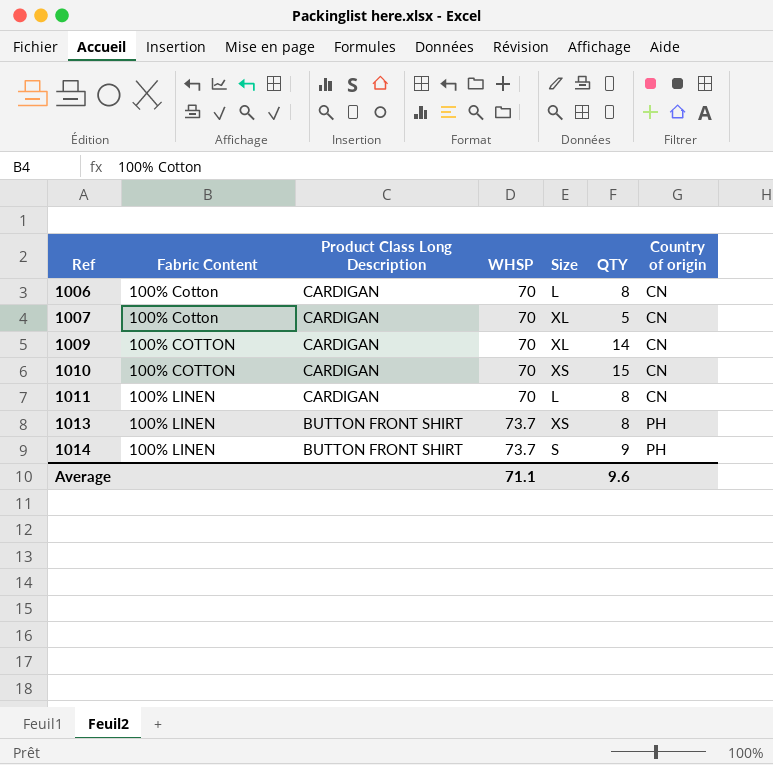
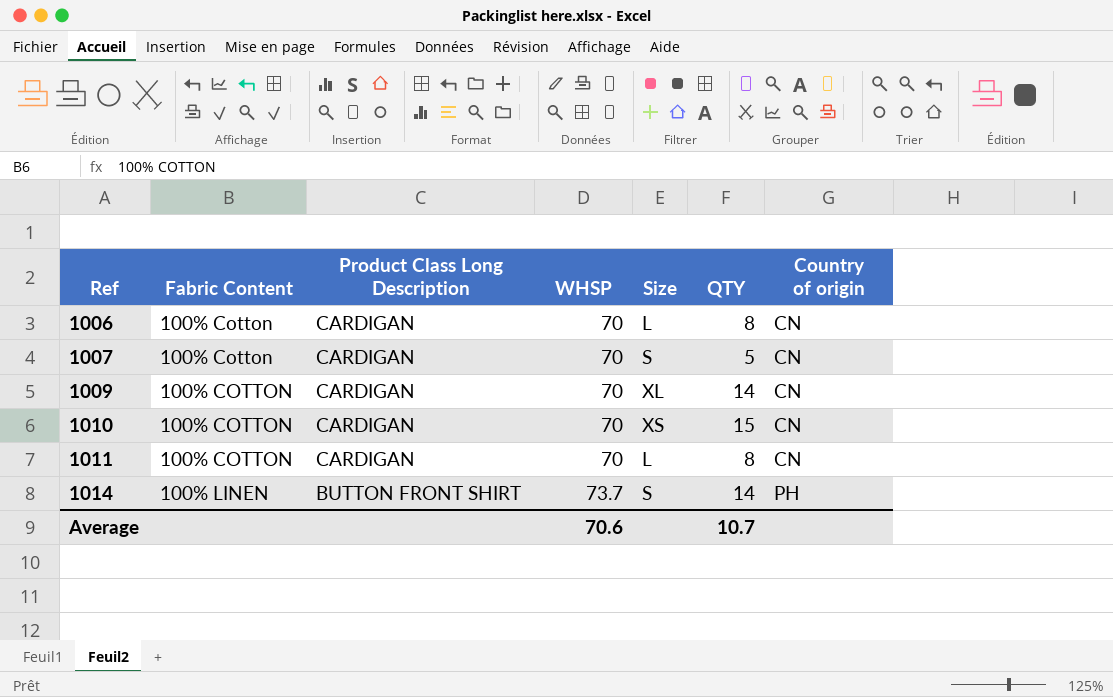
row 1013: 100% LINEN | BUTTON FRONT SHIRT | 73.7 | XS | 8 | PH -> none
1007 | Size: XL -> S
1011 | Fabric Content: 100% LINEN -> 100% COTTON
1014 | QTY: 9 -> 14
Average | WHSP: 71.1 -> 70.6
Average | QTY: 9.6 -> 10.7

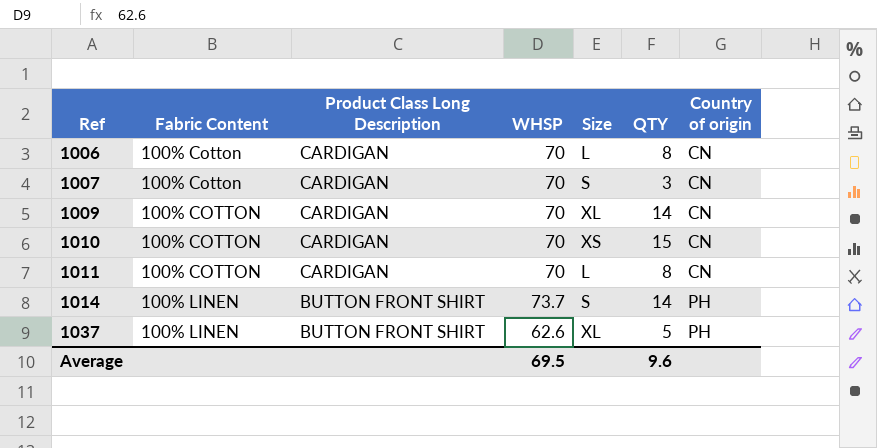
1007 | QTY: 5 -> 3
row 1037: none -> 100% LINEN | BUTTON FRONT SHIRT | 62.6 | XL | 5 | PH
Average | WHSP: 70.6 -> 69.5
Average | QTY: 10.7 -> 9.6

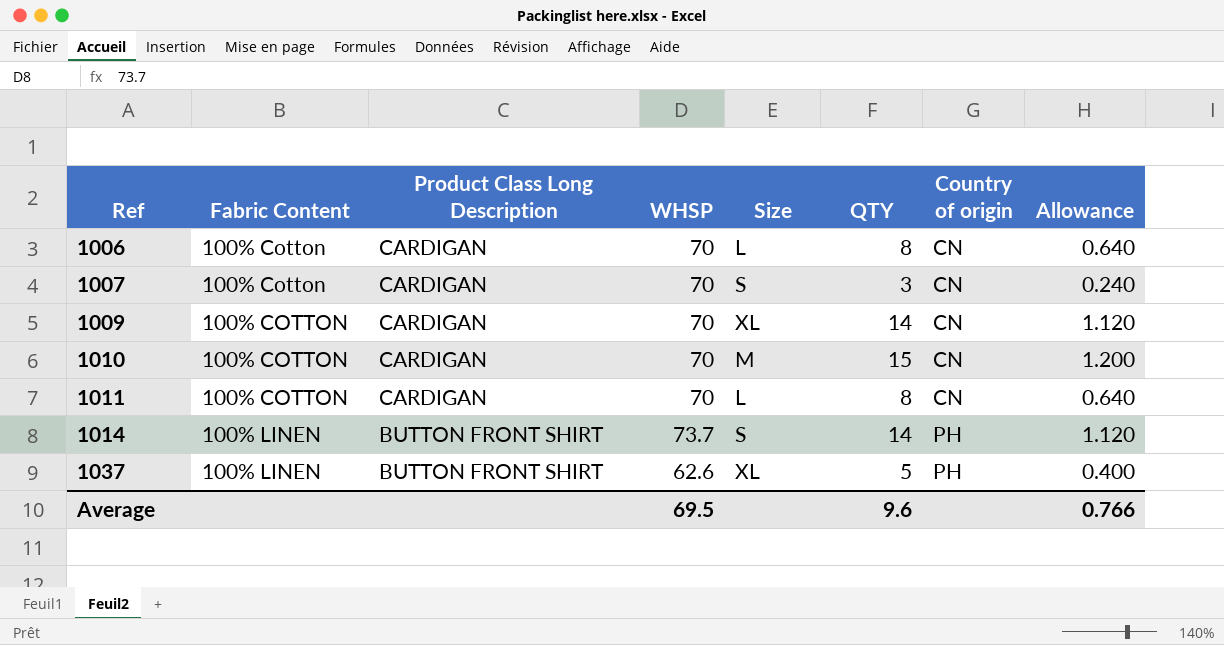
column Allowance | formula: none -> [QTY] * 0.08
1010 | Size: XS -> M

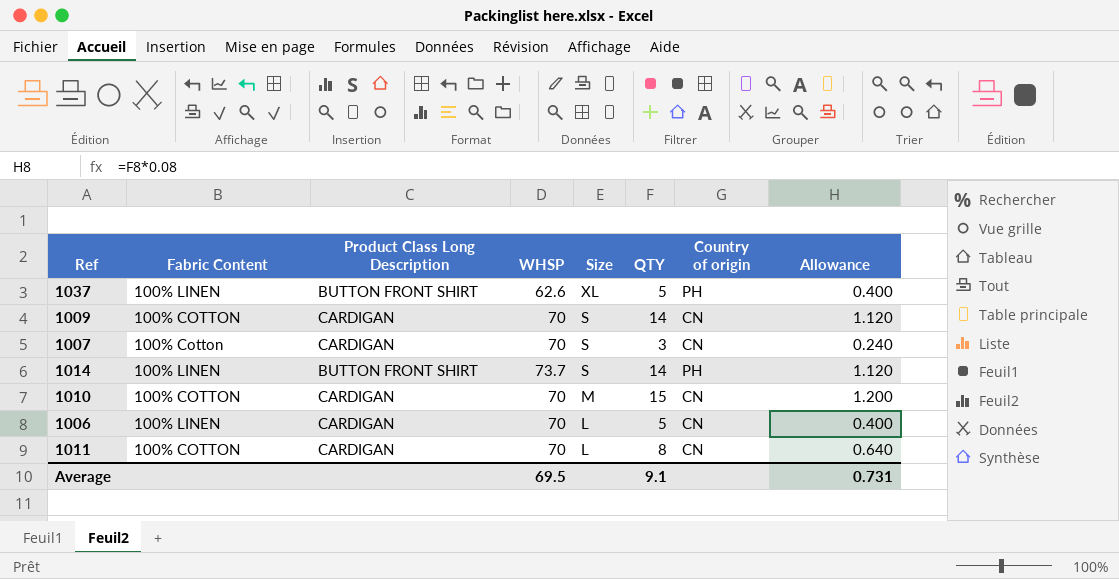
row order: Ref ascending -> Size descending
1009 | Size: XL -> S
1006 | Fabric Content: 100% Cotton -> 100% LINEN
1006 | QTY: 8 -> 5
1006 | Allowance: 0.640 -> 0.400
Average | QTY: 9.6 -> 9.1
Average | Allowance: 0.766 -> 0.731

